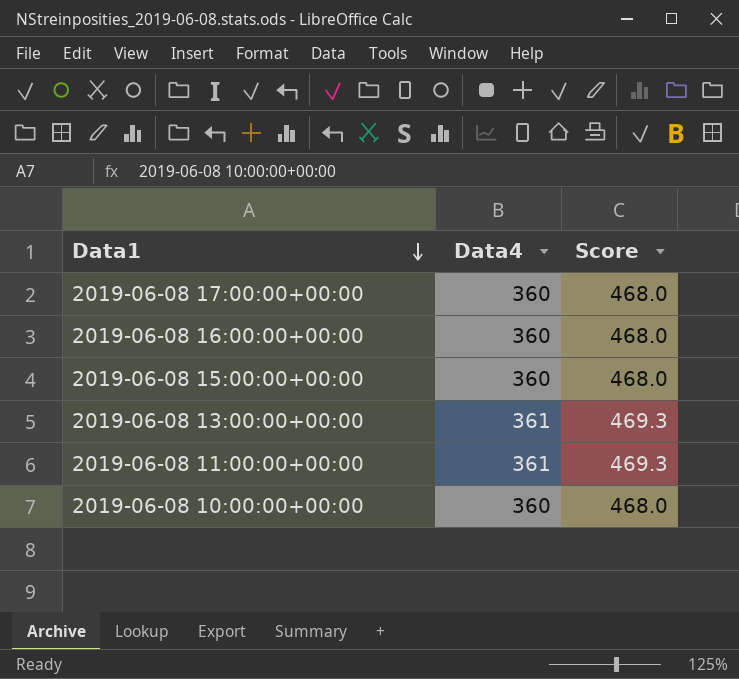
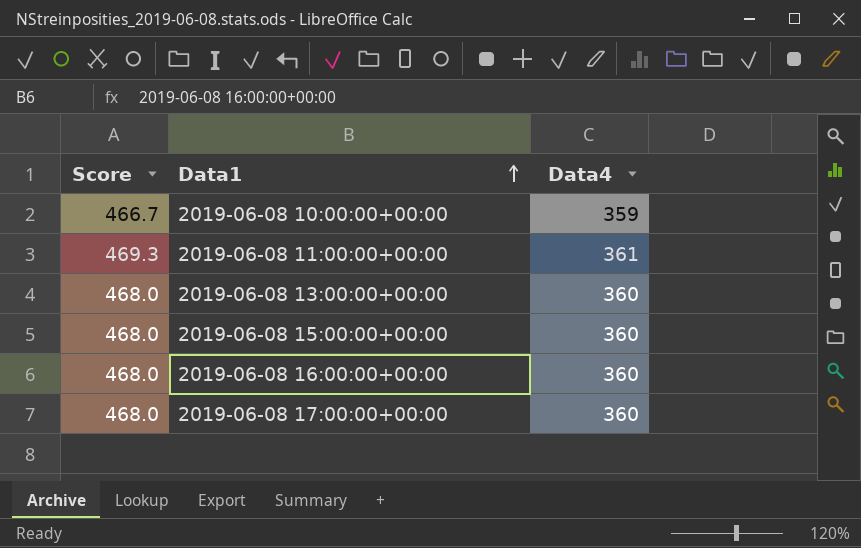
row order: Data1 descending -> Data1 ascending
column Score | position: 3 -> 1
2019-06-08 10:00:00+00:00 | Score: 468.0 -> 466.7
2019-06-08 10:00:00+00:00 | Data4: 360 -> 359
2019-06-08 13:00:00+00:00 | Score: 469.3 -> 468.0
2019-06-08 13:00:00+00:00 | Data4: 361 -> 360

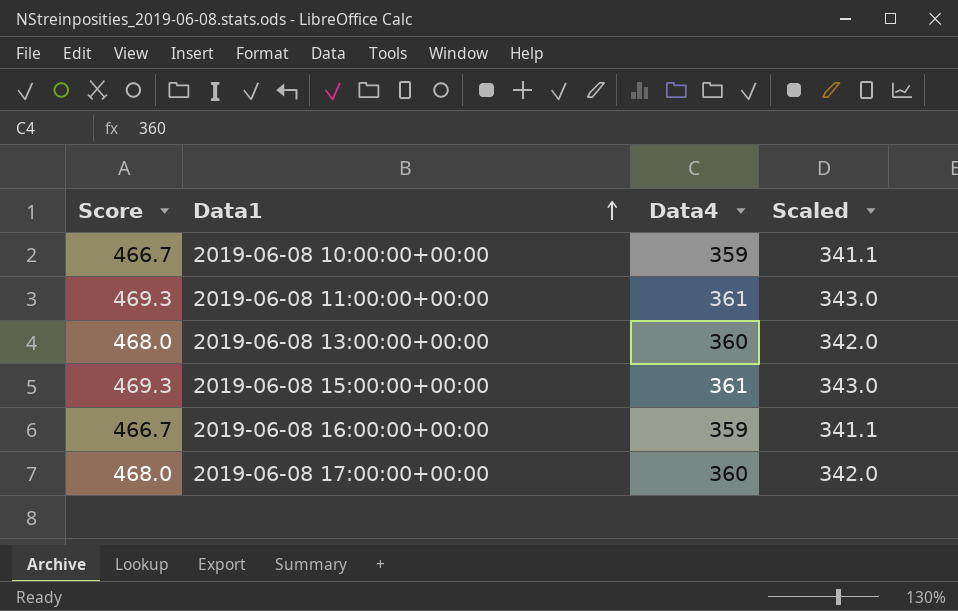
column Scaled | formula: none -> [Data4] * 0.95
2019-06-08 15:00:00+00:00 | Score: 468.0 -> 469.3
2019-06-08 15:00:00+00:00 | Data4: 360 -> 361
2019-06-08 16:00:00+00:00 | Score: 468.0 -> 466.7
2019-06-08 16:00:00+00:00 | Data4: 360 -> 359

